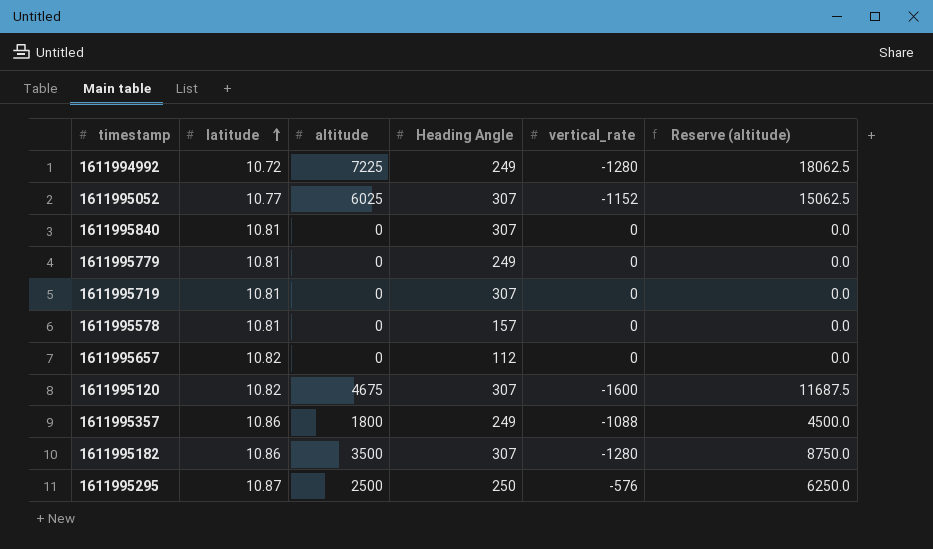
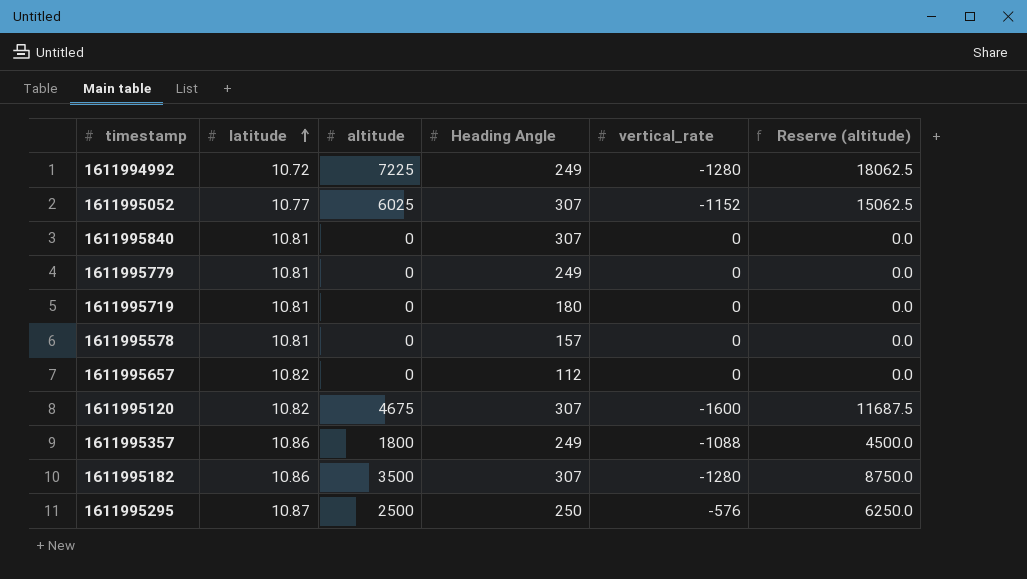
1611995719 | Heading Angle: 307 -> 180

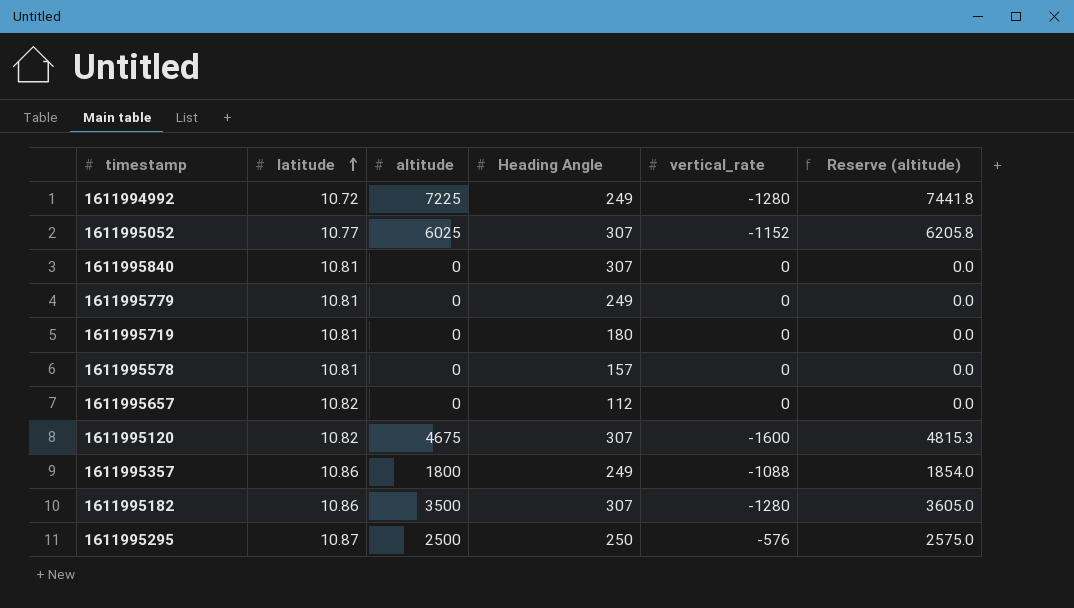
column Reserve (altitude) | formula: [altitude] * 2.5 -> [altitude] * 1.03

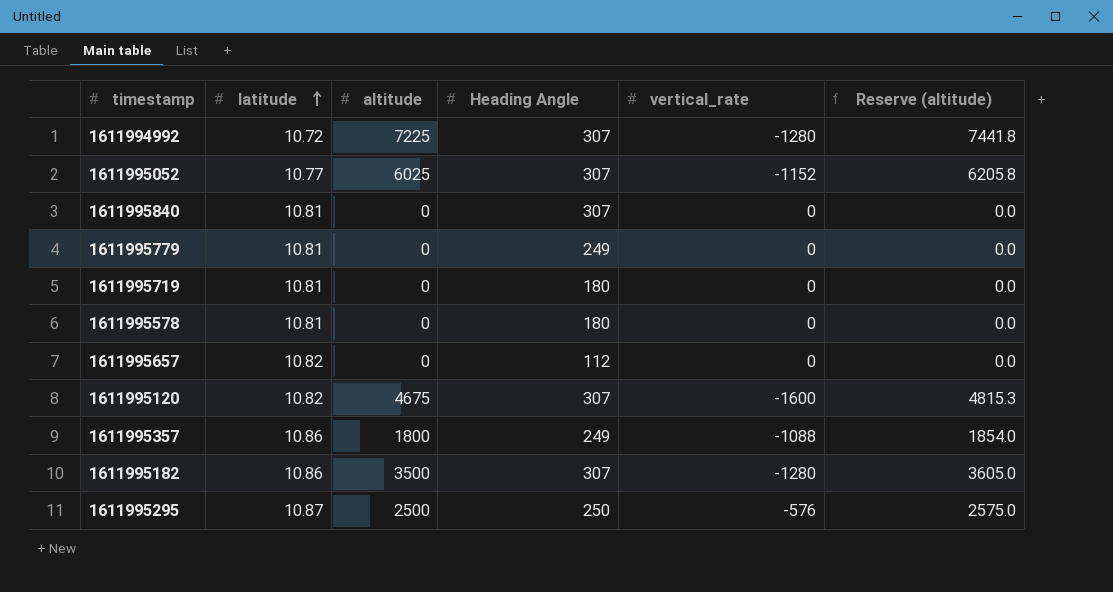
1611994992 | Heading Angle: 249 -> 307
1611995578 | Heading Angle: 157 -> 180

